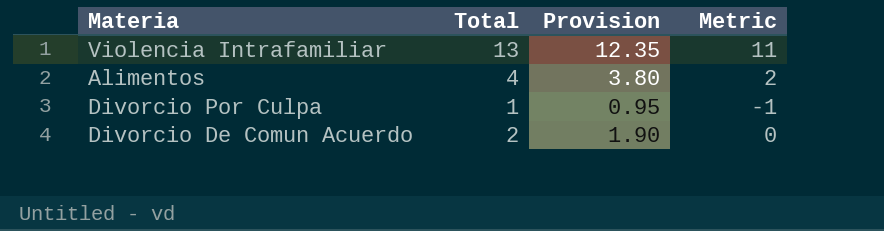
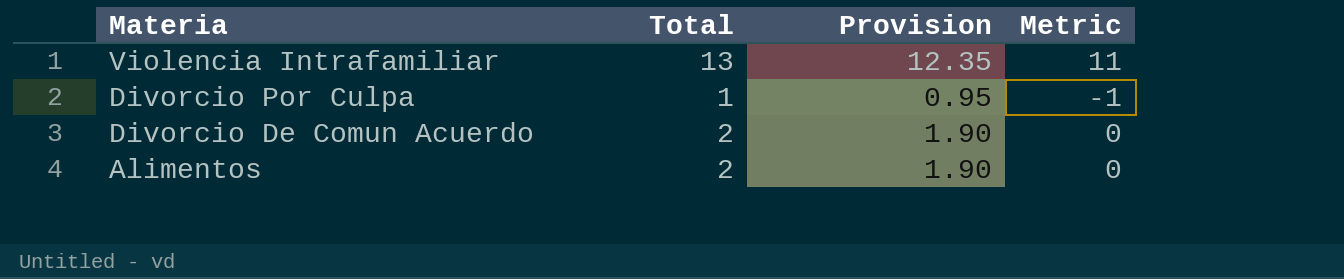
row order: none -> Materia descending
Alimentos | Total: 4 -> 2
Alimentos | Provision: 3.80 -> 1.90
Alimentos | Metric: 2 -> 0

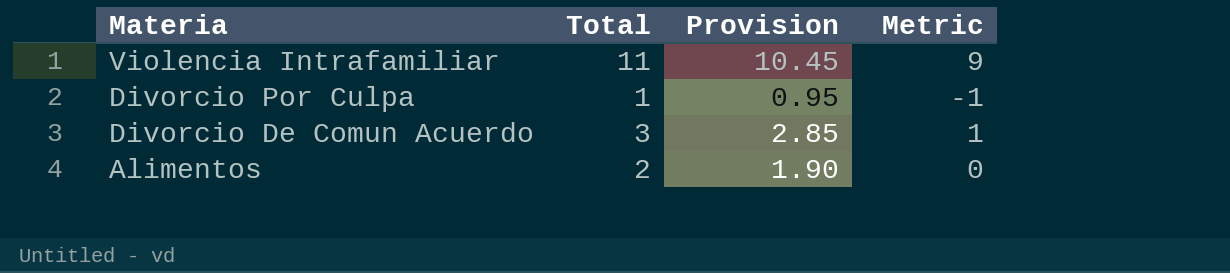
Violencia Intrafamiliar | Total: 13 -> 11
Violencia Intrafamiliar | Provision: 12.35 -> 10.45
Violencia Intrafamiliar | Metric: 11 -> 9
Divorcio De Comun Acuerdo | Total: 2 -> 3
Divorcio De Comun Acuerdo | Provision: 1.90 -> 2.85
Divorcio De Comun Acuerdo | Metric: 0 -> 1

